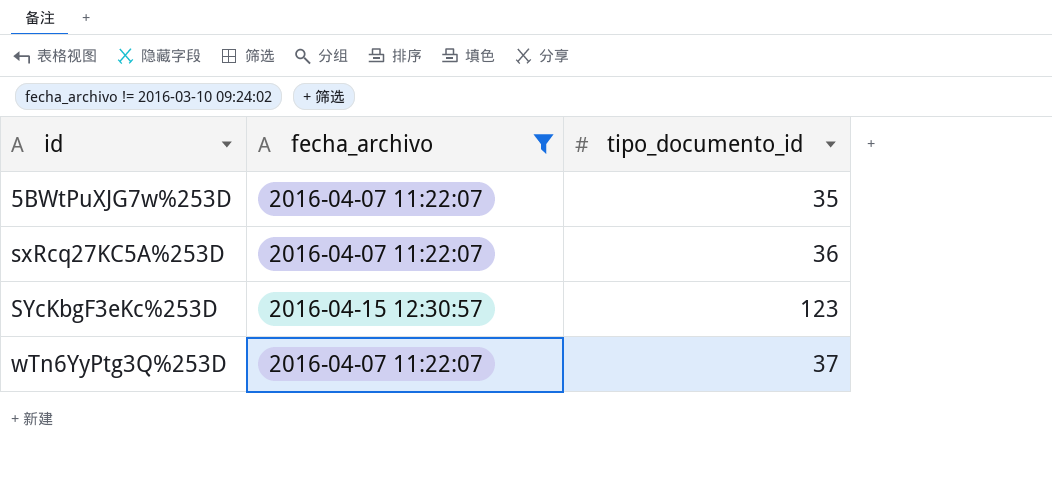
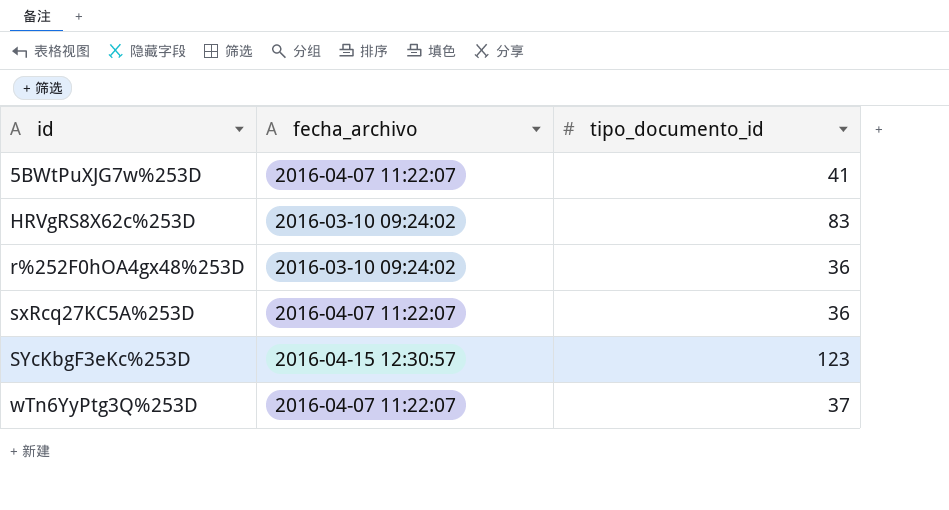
filter: fecha_archivo != 2016-03-10 09:24:02 -> none
5BWtPuXJG7w%253D | tipo_documento_id: 35 -> 41

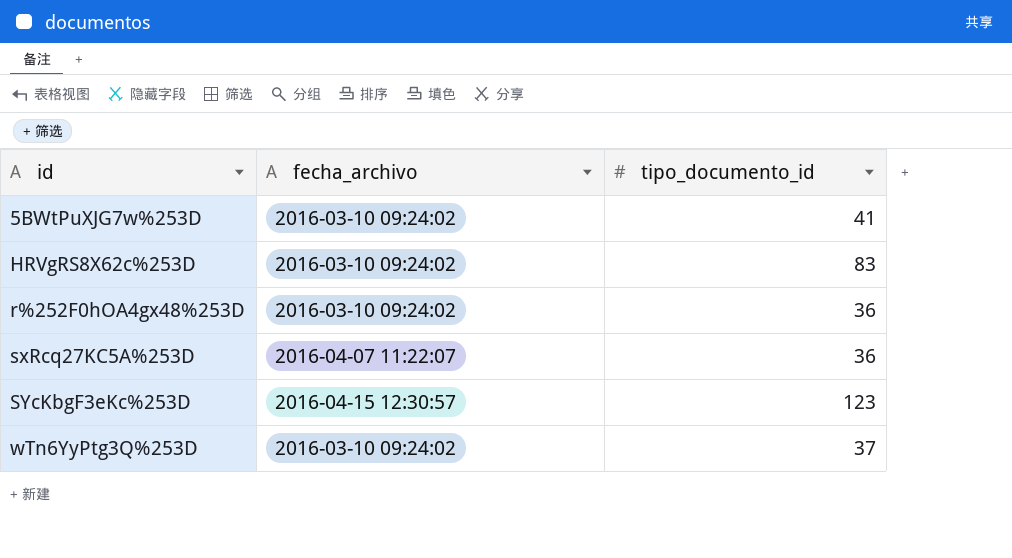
5BWtPuXJG7w%253D | fecha_archivo: 2016-04-07 11:22:07 -> 2016-03-10 09:24:02
wTn6YyPtg3Q%253D | fecha_archivo: 2016-04-07 11:22:07 -> 2016-03-10 09:24:02

